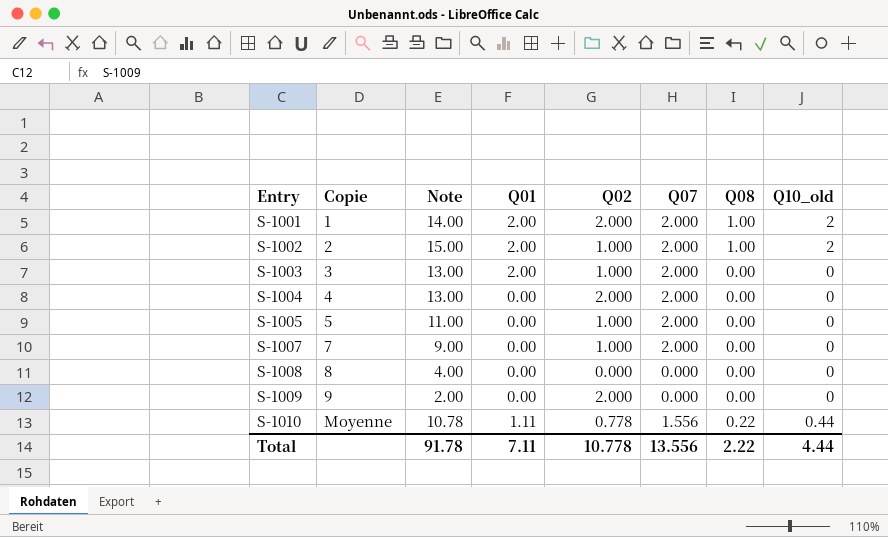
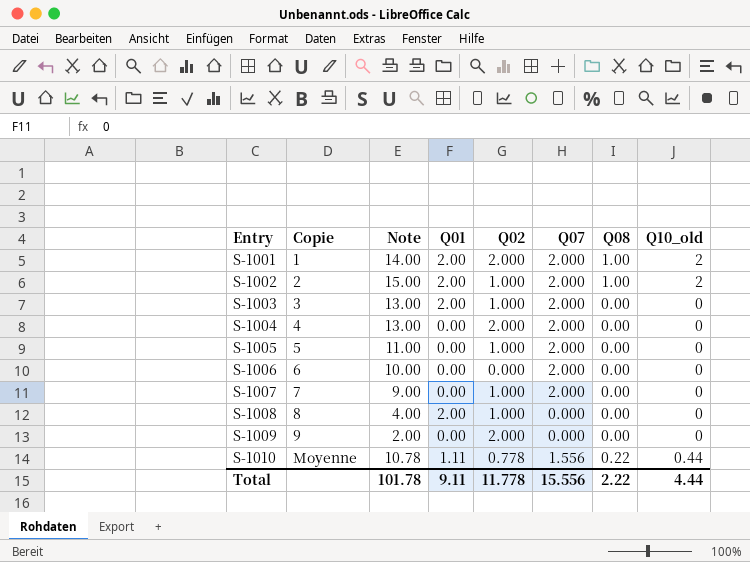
row S-1006: none -> 6 | 10.00 | 0.00 | 0.000 | 2.000 | 0.00 | 0
S-1008 | Q01: 0.00 -> 2.00
S-1008 | Q02: 0.000 -> 1.000
Total | Note: 91.78 -> 101.78
Total | Q01: 7.11 -> 9.11
Total | Q02: 10.778 -> 11.778
Total | Q07: 13.556 -> 15.556

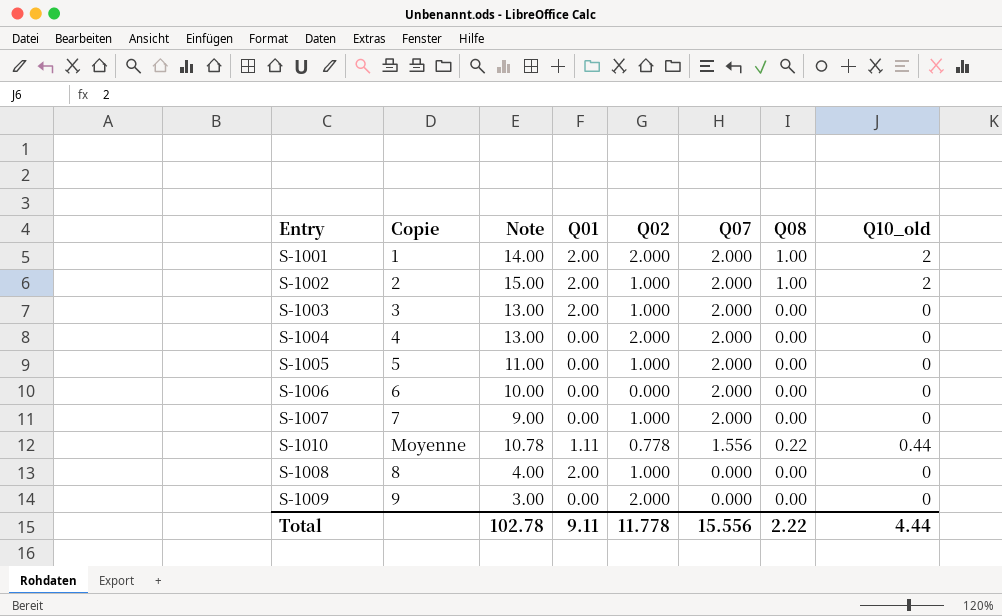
row order: Entry ascending -> Q07 descending
S-1009 | Note: 2.00 -> 3.00
Total | Note: 101.78 -> 102.78

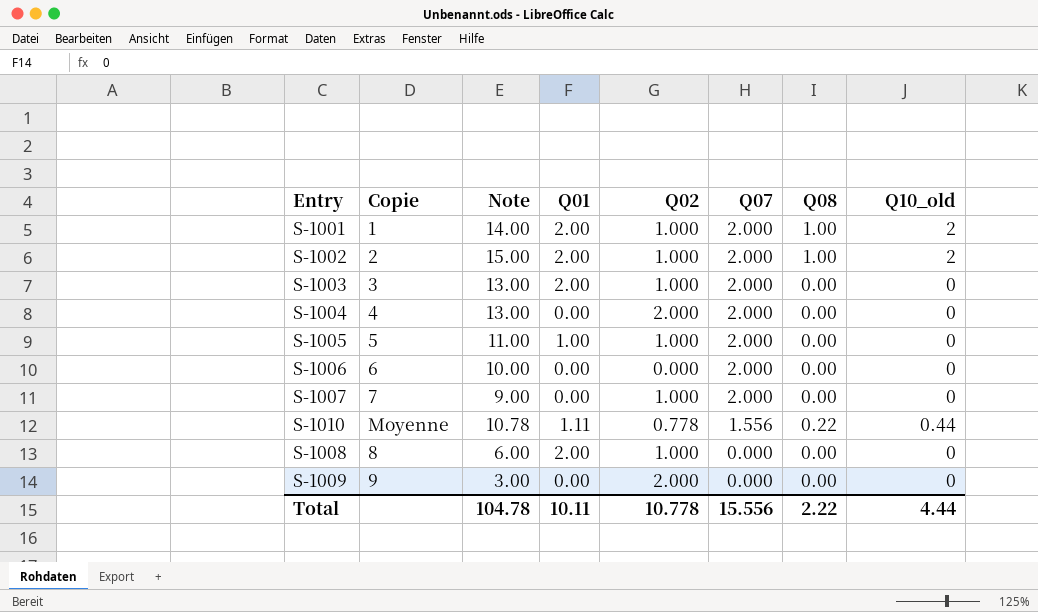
S-1001 | Q02: 2.000 -> 1.000
S-1005 | Q01: 0.00 -> 1.00
S-1008 | Note: 4.00 -> 6.00
Total | Note: 102.78 -> 104.78
Total | Q01: 9.11 -> 10.11
Total | Q02: 11.778 -> 10.778

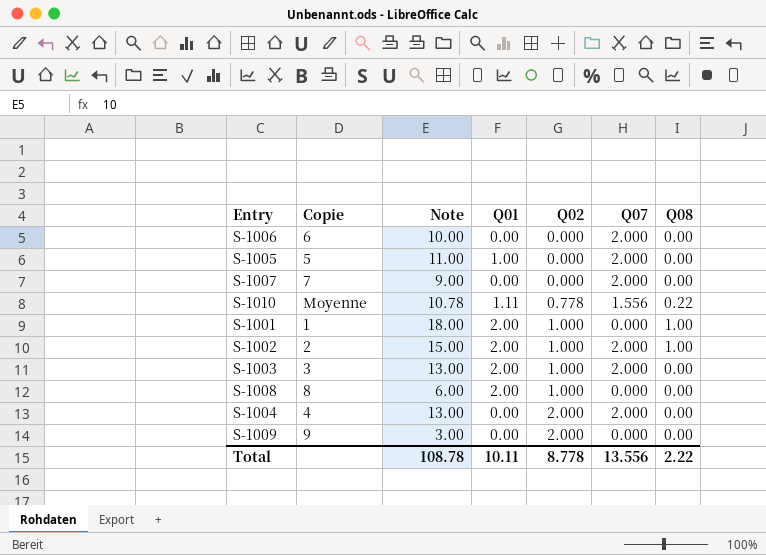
row order: Q07 descending -> Q02 ascending
column Q10_old | position: 8 -> none
S-1005 | Q02: 1.000 -> 0.000
S-1007 | Q02: 1.000 -> 0.000
S-1001 | Note: 14.00 -> 18.00
S-1001 | Q07: 2.000 -> 0.000
Total | Note: 104.78 -> 108.78
Total | Q02: 10.778 -> 8.778
Total | Q07: 15.556 -> 13.556

